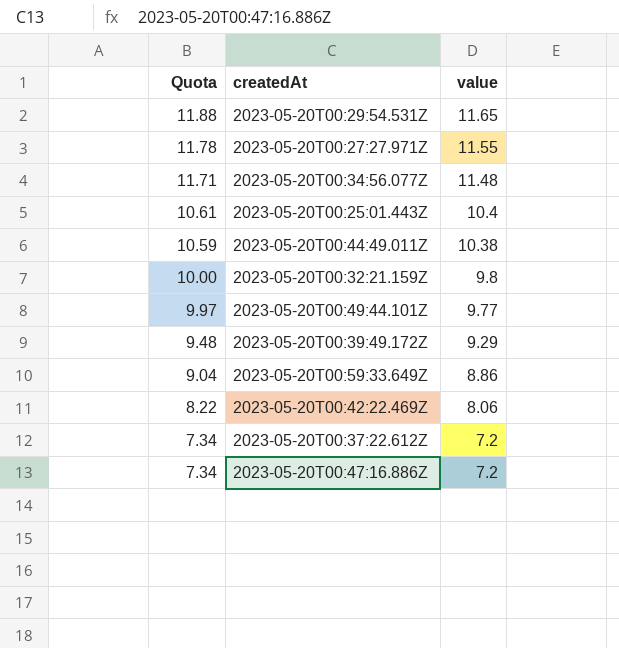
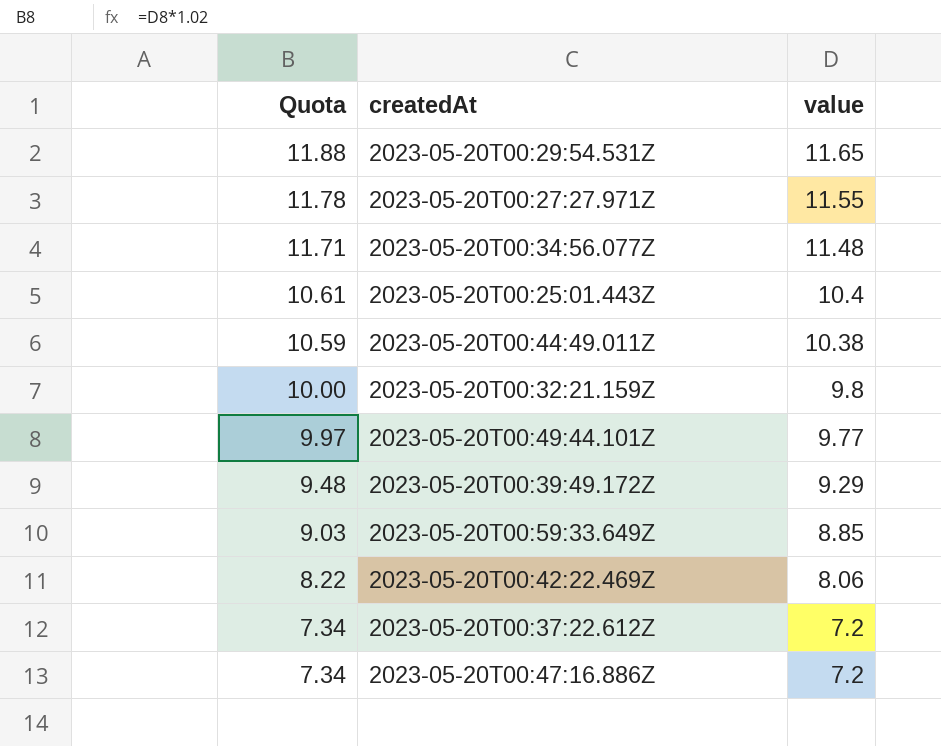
2023-05-20T00:59:33.649Z | Quota: 9.04 -> 9.03
2023-05-20T00:59:33.649Z | value: 8.86 -> 8.85

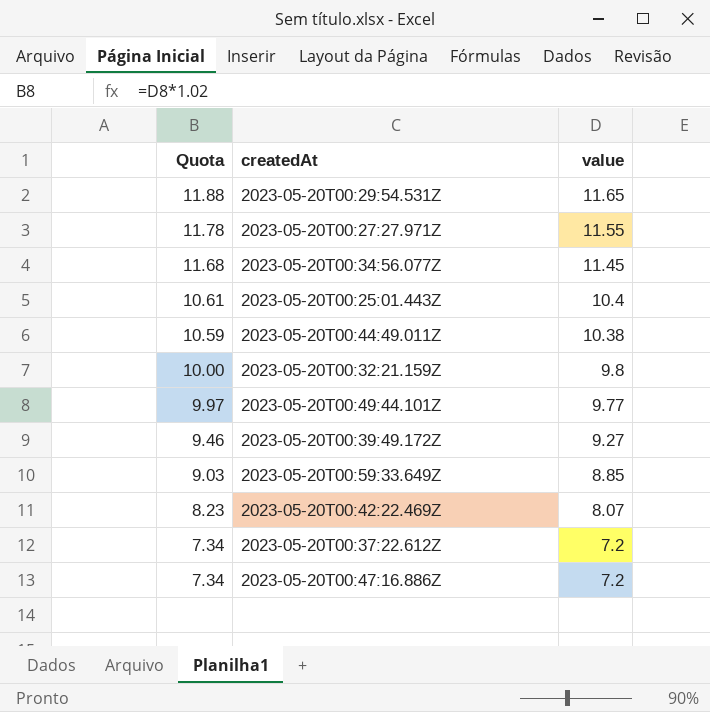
2023-05-20T00:34:56.077Z | Quota: 11.71 -> 11.68
2023-05-20T00:34:56.077Z | value: 11.48 -> 11.45
2023-05-20T00:39:49.172Z | Quota: 9.48 -> 9.46
2023-05-20T00:39:49.172Z | value: 9.29 -> 9.27
2023-05-20T00:42:22.469Z | Quota: 8.22 -> 8.23
2023-05-20T00:42:22.469Z | value: 8.06 -> 8.07

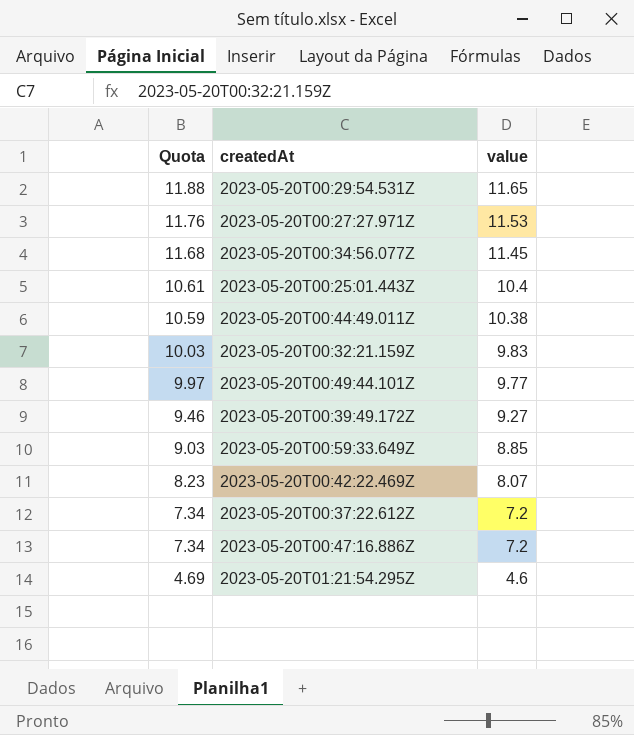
2023-05-20T00:27:27.971Z | Quota: 11.78 -> 11.76
2023-05-20T00:27:27.971Z | value: 11.55 -> 11.53
2023-05-20T00:32:21.159Z | Quota: 10.00 -> 10.03
2023-05-20T00:32:21.159Z | value: 9.8 -> 9.83
row 2023-05-20T01:21:54.295Z: none -> 4.69 | 4.6

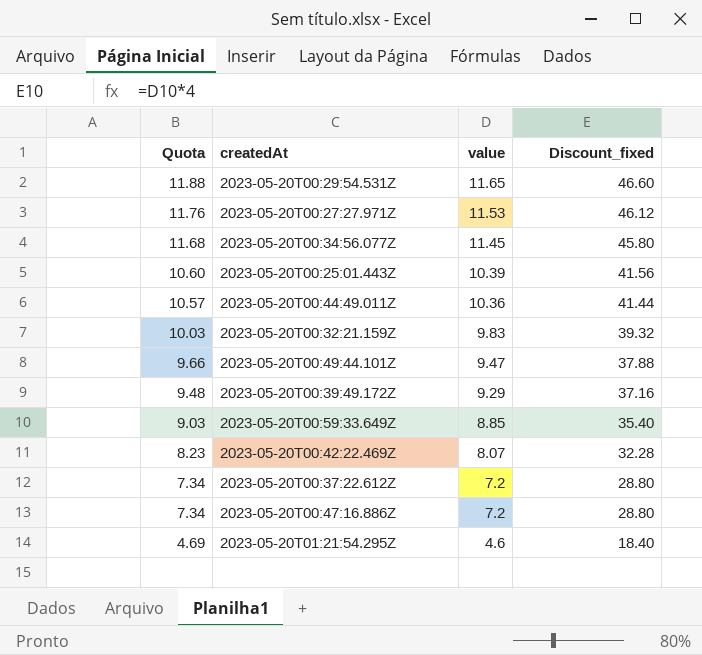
column Discount_fixed | formula: none -> [value] * 4
2023-05-20T00:25:01.443Z | Quota: 10.61 -> 10.60
2023-05-20T00:25:01.443Z | value: 10.4 -> 10.39
2023-05-20T00:44:49.011Z | Quota: 10.59 -> 10.57
2023-05-20T00:44:49.011Z | value: 10.38 -> 10.36
2023-05-20T00:49:44.101Z | Quota: 9.97 -> 9.66
2023-05-20T00:49:44.101Z | value: 9.77 -> 9.47
2023-05-20T00:39:49.172Z | Quota: 9.46 -> 9.48
2023-05-20T00:39:49.172Z | value: 9.27 -> 9.29

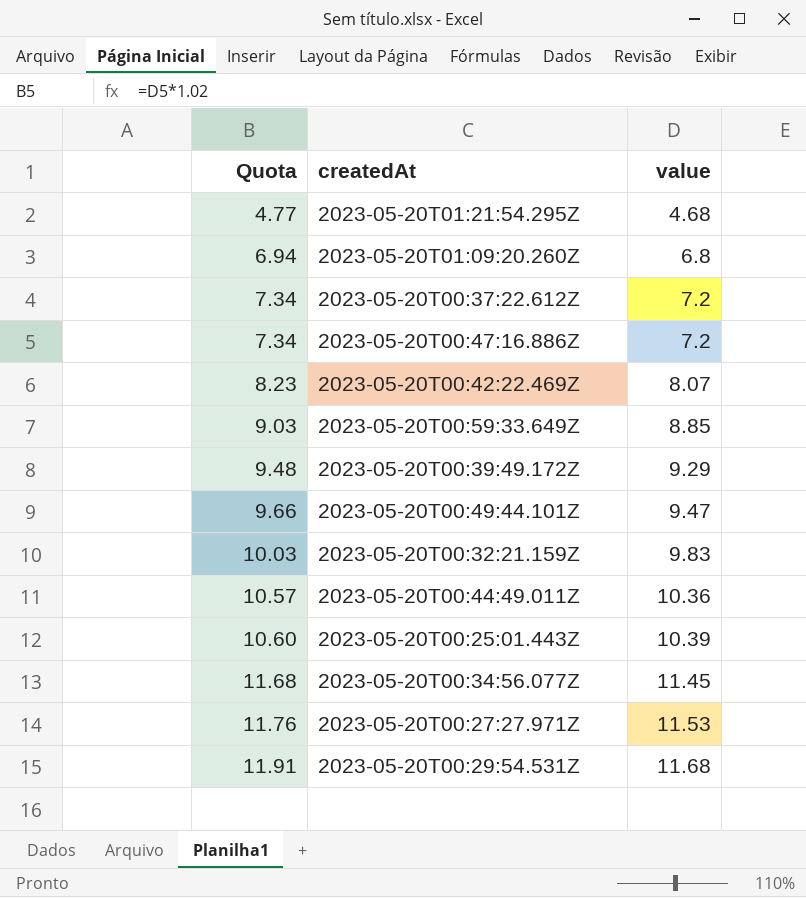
row order: Quota descending -> Quota ascending
column Discount_fixed | formula: [value] * 4 -> none
2023-05-20T01:21:54.295Z | Quota: 4.69 -> 4.77
2023-05-20T01:21:54.295Z | value: 4.6 -> 4.68
row 2023-05-20T01:09:20.260Z: none -> 6.94 | 6.8
2023-05-20T00:29:54.531Z | Quota: 11.88 -> 11.91
2023-05-20T00:29:54.531Z | value: 11.65 -> 11.68

